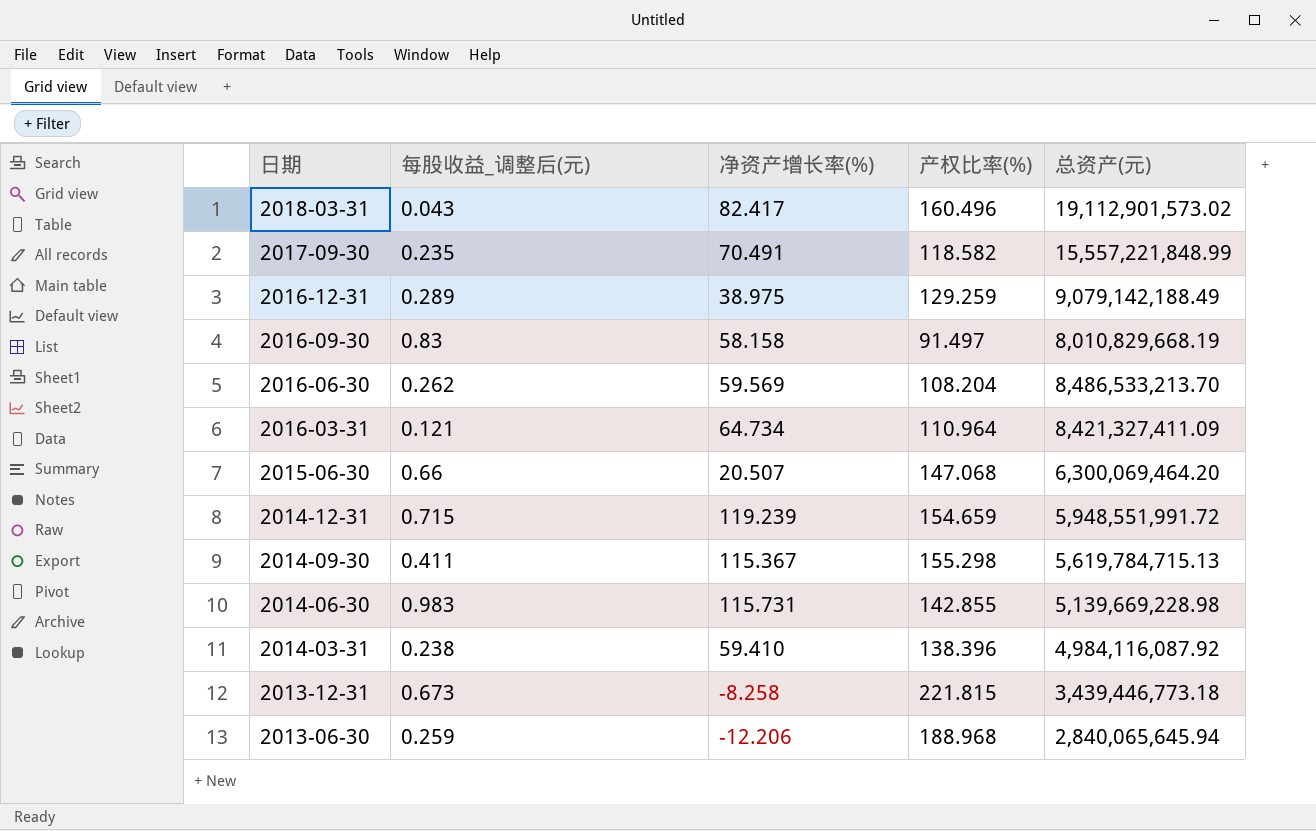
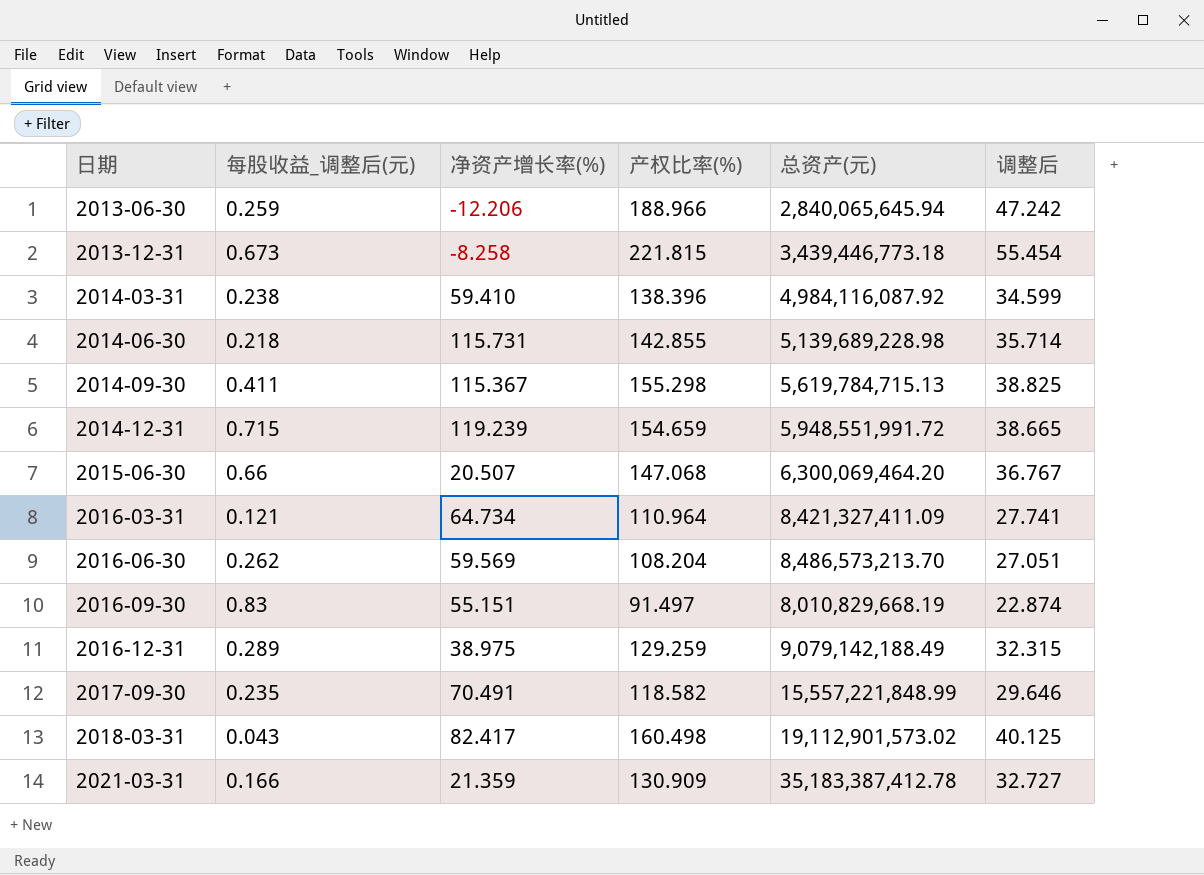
row order: 日期 descending -> 日期 ascending
column 调整后 | formula: none -> [产权比率(%)] * 0.25
2013-06-30 | 产权比率(%): 188.968 -> 188.966
2014-06-30 | 每股收益_调整后(元): 0.983 -> 0.218
2014-06-30 | 总资产(元): 5,139,669,228.98 -> 5,139,689,228.98
2016-06-30 | 总资产(元): 8,486,533,213.70 -> 8,486,573,213.70
2016-09-30 | 净资产增长率(%): 58.158 -> 55.151
2018-03-31 | 产权比率(%): 160.496 -> 160.498
row 2021-03-31: none -> 0.166 | 21.359 | 130.909 | 35,183,387,412.78 | 32.727

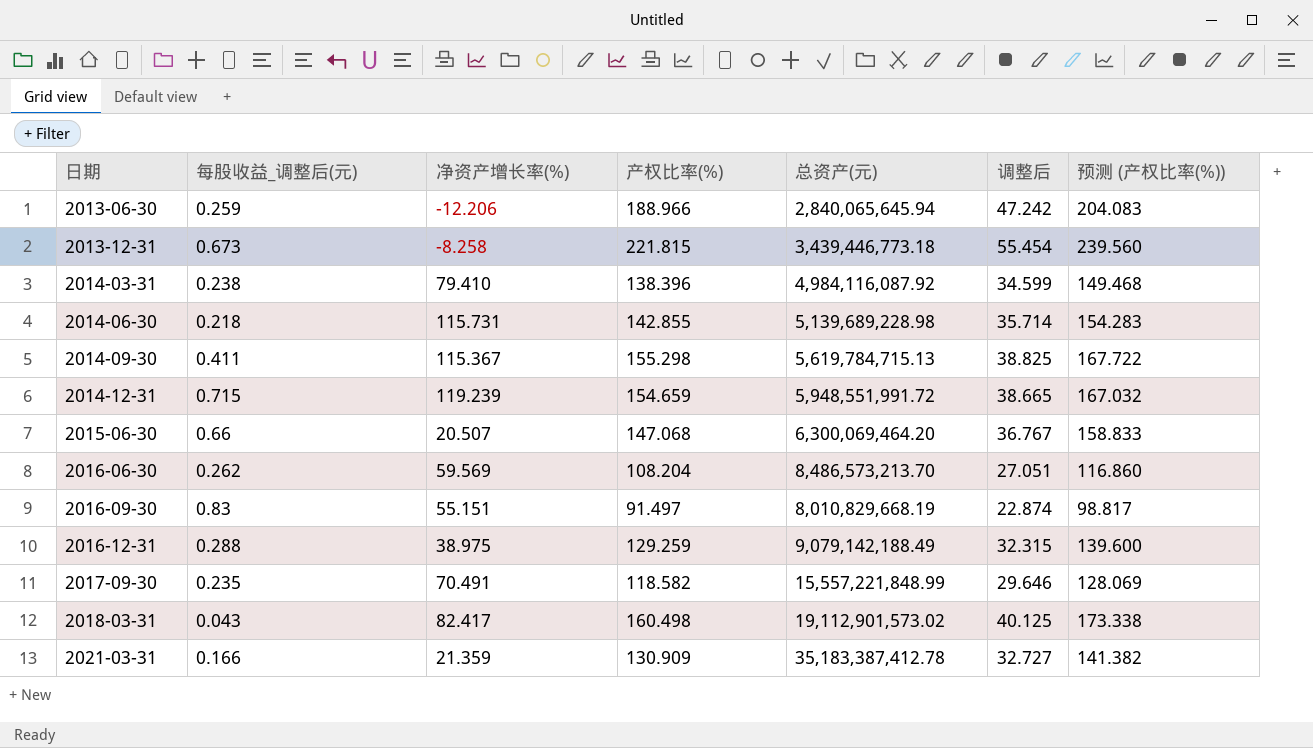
column 预测 (产权比率(%)) | formula: none -> [产权比率(%)] * 1.08
row 2016-03-31: 0.121 | 64.734 | 110.964 | 8,421,327,411.09 | 27.741 -> none
2014-03-31 | 净资产增长率(%): 59.410 -> 79.410
2016-12-31 | 每股收益_调整后(元): 0.289 -> 0.288

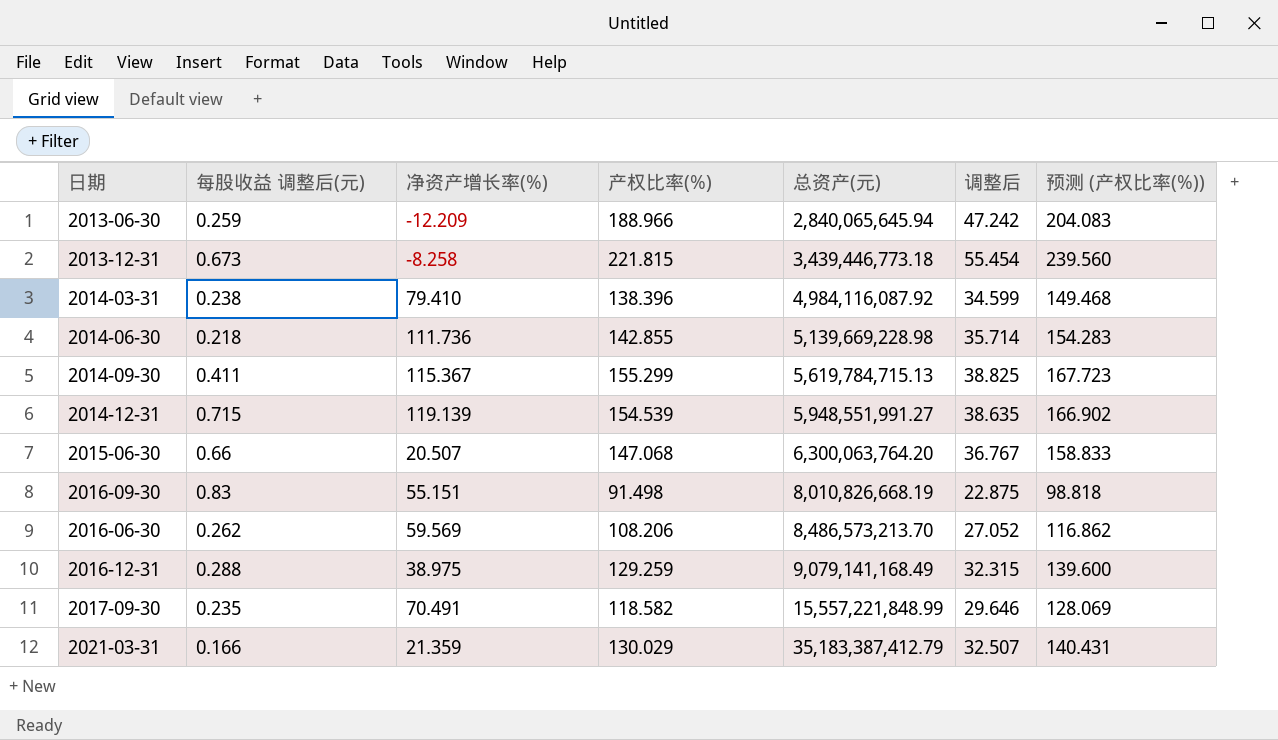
row order: 日期 ascending -> 总资产(元) ascending
column name: 每股收益_调整后(元) -> 每股收益 调整后(元)
row 2018-03-31: 0.043 | 82.417 | 160.498 | 19,112,901,573.02 | 40.125 | 173.338 -> none
2013-06-30 | 净资产增长率(%): -12.206 -> -12.209
2014-06-30 | 净资产增长率(%): 115.731 -> 111.736
2014-06-30 | 总资产(元): 5,139,689,228.98 -> 5,139,669,228.98
2014-09-30 | 产权比率(%): 155.298 -> 155.299
2014-09-30 | 预测 (产权比率(%)): 167.722 -> 167.723
2014-12-31 | 净资产增长率(%): 119.239 -> 119.139
2014-12-31 | 产权比率(%): 154.659 -> 154.539
2014-12-31 | 总资产(元): 5,948,551,991.72 -> 5,948,551,991.27
2014-12-31 | 调整后: 38.665 -> 38.635
2014-12-31 | 预测 (产权比率(%)): 167.032 -> 166.902
2015-06-30 | 总资产(元): 6,300,069,464.20 -> 6,300,063,764.20
2016-09-30 | 产权比率(%): 91.497 -> 91.498
2016-09-30 | 总资产(元): 8,010,829,668.19 -> 8,010,826,668.19
2016-09-30 | 调整后: 22.874 -> 22.875
2016-09-30 | 预测 (产权比率(%)): 98.817 -> 98.818
2016-06-30 | 产权比率(%): 108.204 -> 108.206
2016-06-30 | 调整后: 27.051 -> 27.052
2016-06-30 | 预测 (产权比率(%)): 116.860 -> 116.862
2016-12-31 | 总资产(元): 9,079,142,188.49 -> 9,079,141,168.49
2021-03-31 | 产权比率(%): 130.909 -> 130.029
2021-03-31 | 总资产(元): 35,183,387,412.78 -> 35,183,387,412.79
2021-03-31 | 调整后: 32.727 -> 32.507
2021-03-31 | 预测 (产权比率(%)): 141.382 -> 140.431

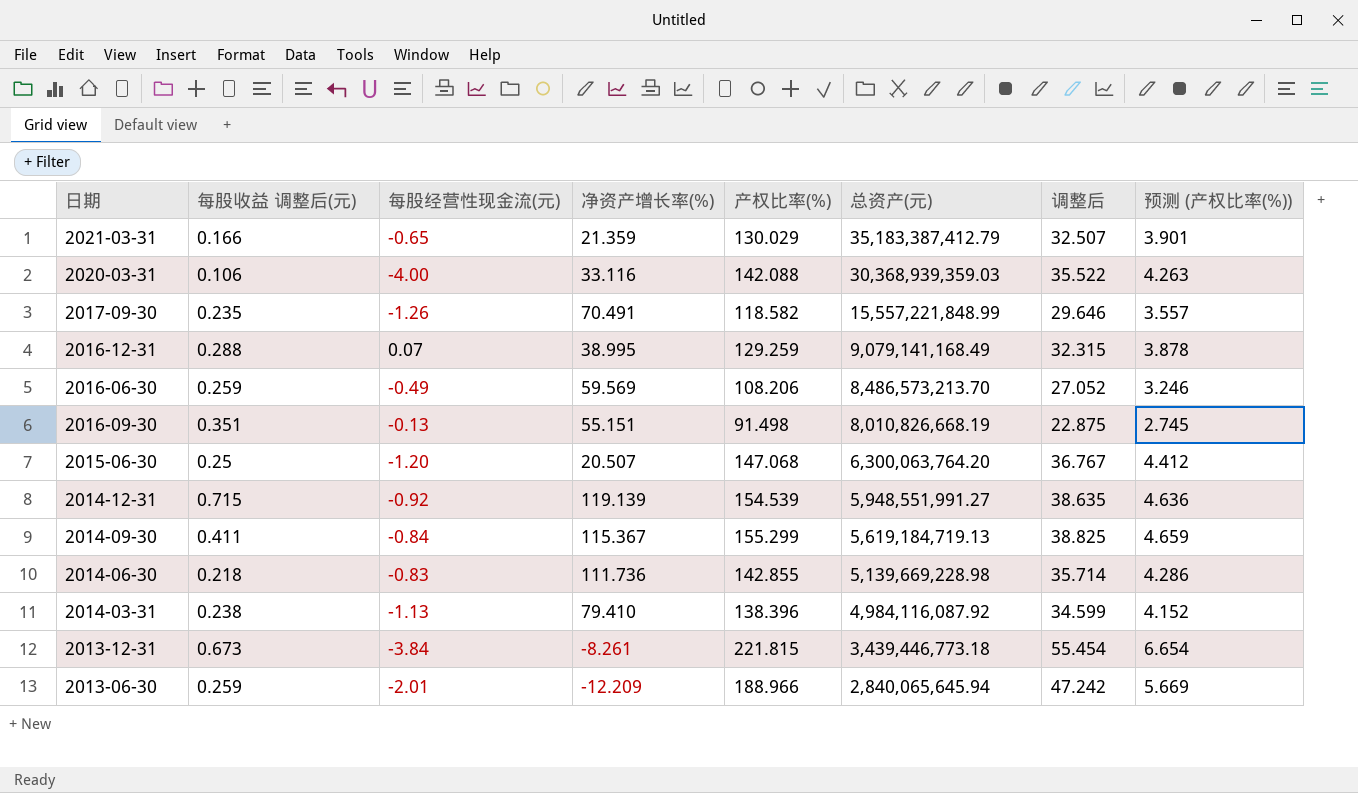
row order: 总资产(元) ascending -> 总资产(元) descending
column 每股经营性现金流(元) | position: none -> 3
column 预测 (产权比率(%)) | formula: [产权比率(%)] * 1.08 -> [产权比率(%)] * 0.03
row 2020-03-31: none -> 0.106 | -4.00 | 33.116 | 142.088 | 30,368,939,359.03 | 35.522 | 4.263
2016-12-31 | 净资产增长率(%): 38.975 -> 38.995
2016-06-30 | 每股收益 调整后(元): 0.262 -> 0.259
2016-09-30 | 每股收益 调整后(元): 0.83 -> 0.351
2015-06-30 | 每股收益 调整后(元): 0.66 -> 0.25
2014-09-30 | 总资产(元): 5,619,784,715.13 -> 5,619,184,719.13
2013-12-31 | 净资产增长率(%): -8.258 -> -8.261

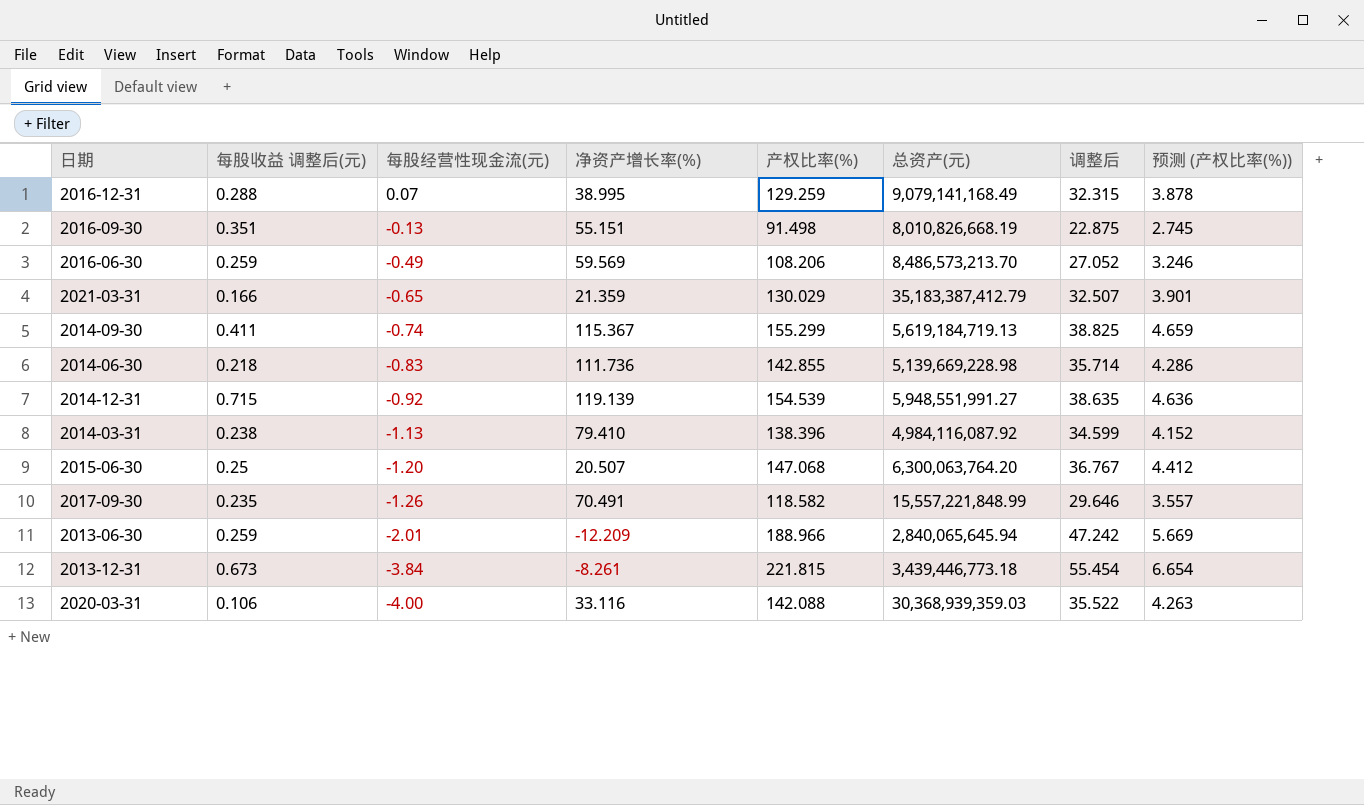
row order: 总资产(元) descending -> 每股经营性现金流(元) descending
2014-09-30 | 每股经营性现金流(元): -0.84 -> -0.74

